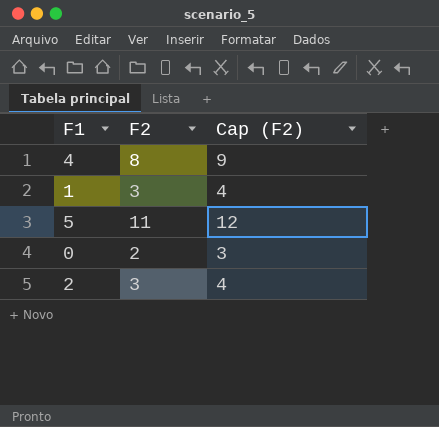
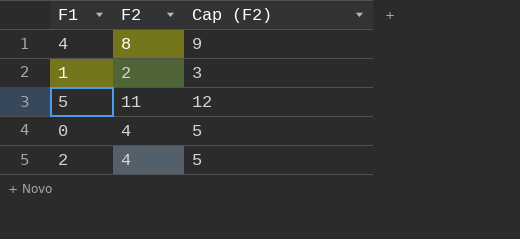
1 | F2: 3 -> 2
1 | Cap (F2): 4 -> 3
0 | F2: 2 -> 4
0 | Cap (F2): 3 -> 5
2 | F2: 3 -> 4
2 | Cap (F2): 4 -> 5

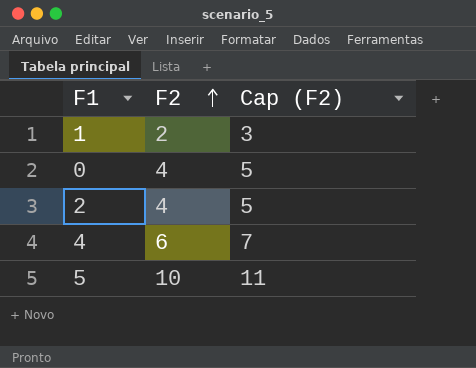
row order: none -> F2 ascending
4 | F2: 8 -> 6
4 | Cap (F2): 9 -> 7
5 | F2: 11 -> 10
5 | Cap (F2): 12 -> 11

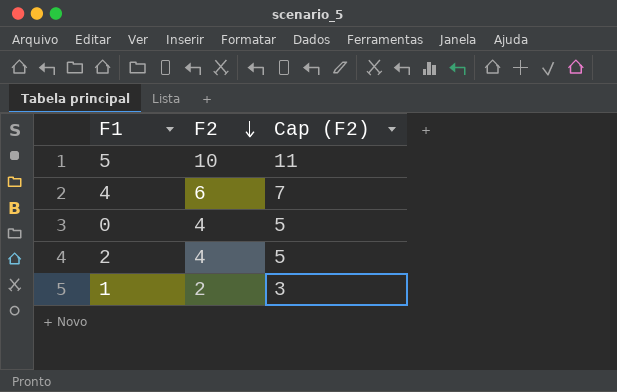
row order: F2 ascending -> F2 descending

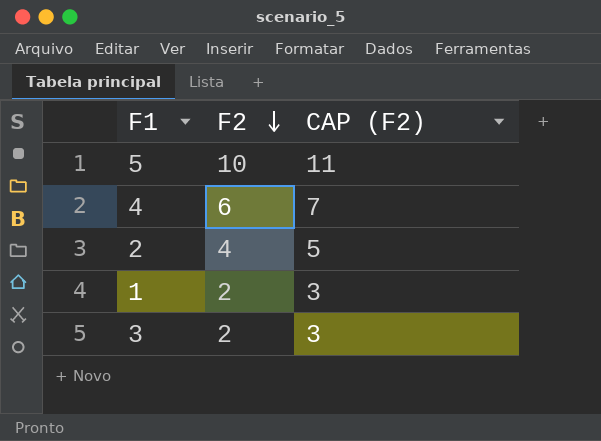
column name: Cap (F2) -> CAP (F2)
row 0: 4 | 5 -> none
row 3: none -> 2 | 3

